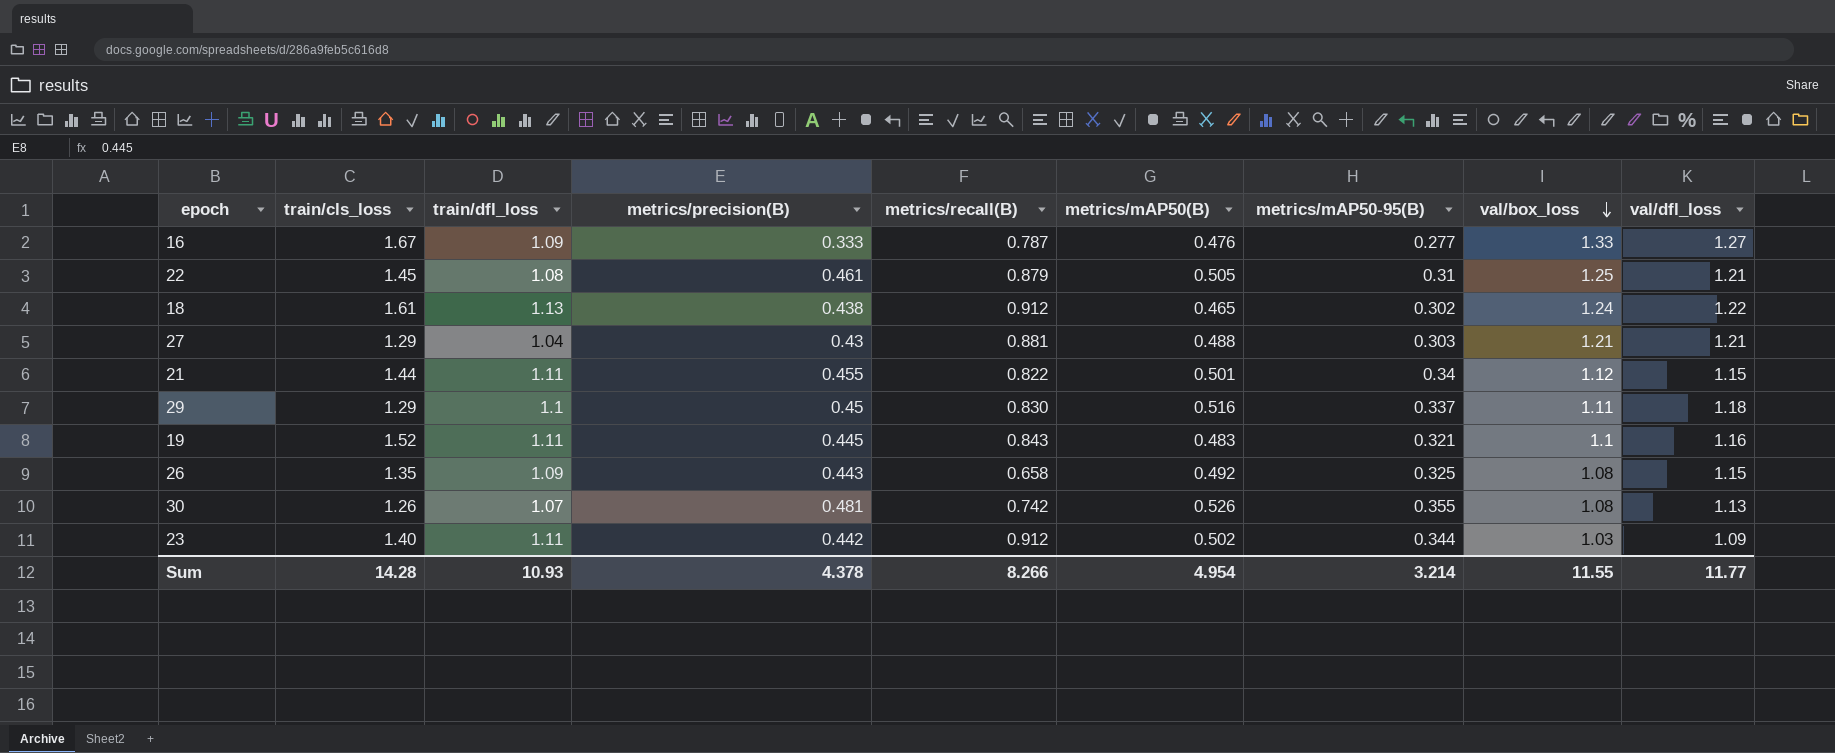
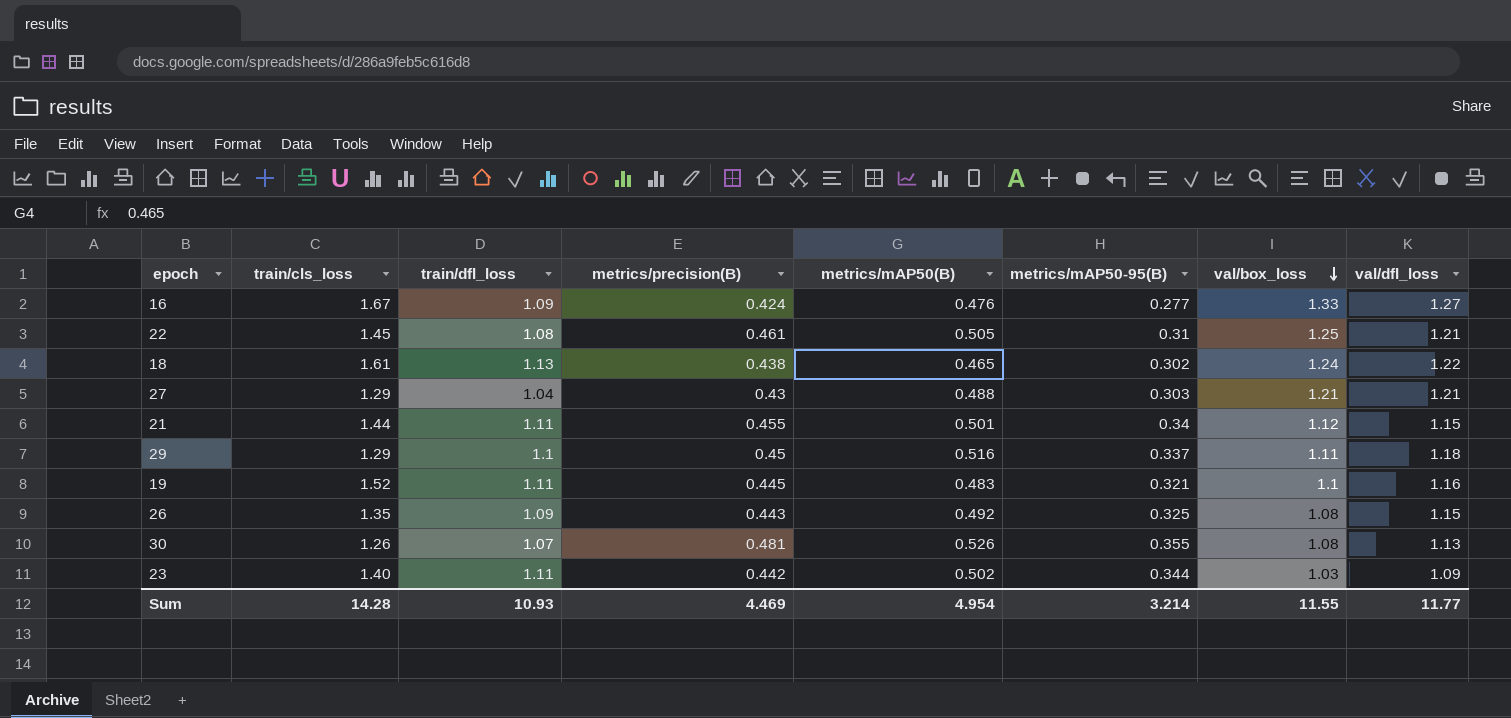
column metrics/recall(B) | position: 5 -> none
16 | metrics/precision(B): 0.333 -> 0.424
Sum | metrics/precision(B): 4.378 -> 4.469

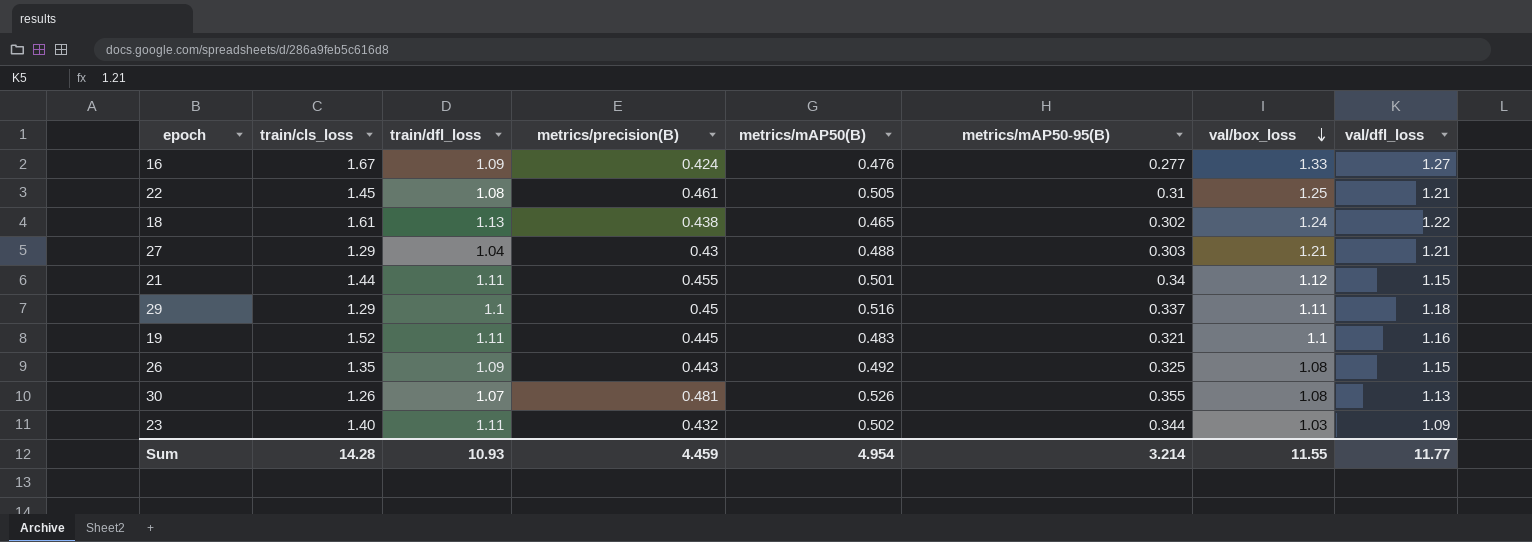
23 | metrics/precision(B): 0.442 -> 0.432
Sum | metrics/precision(B): 4.469 -> 4.459

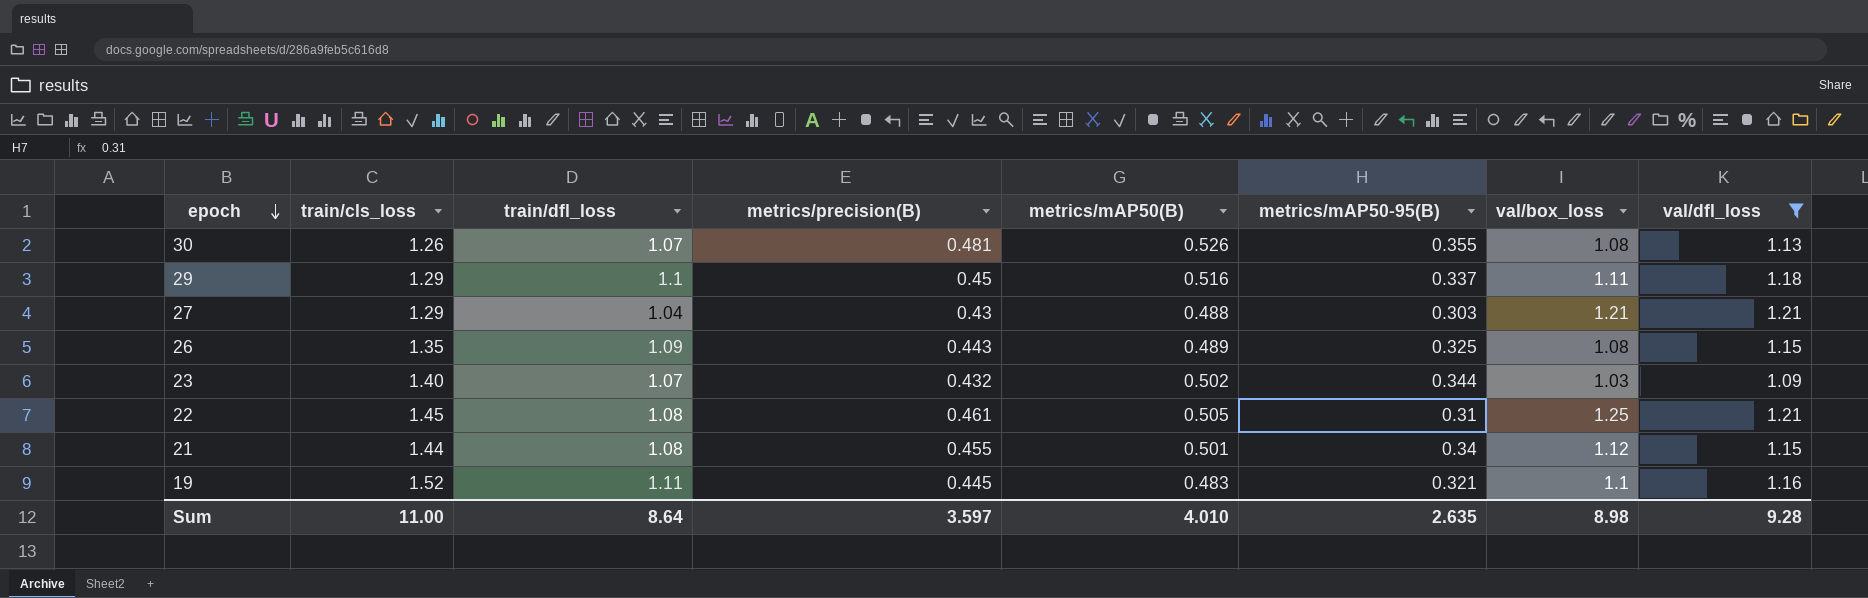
filter: none -> val/dfl_loss <= 1.21
row order: val/box_loss descending -> epoch descending
26 | metrics/mAP50(B): 0.492 -> 0.489
23 | train/dfl_loss: 1.11 -> 1.07
21 | train/dfl_loss: 1.11 -> 1.08
Sum | train/cls_loss: 14.28 -> 11.00
Sum | train/dfl_loss: 10.93 -> 8.64
Sum | metrics/precision(B): 4.459 -> 3.597
Sum | metrics/mAP50(B): 4.954 -> 4.010
Sum | metrics/mAP50-95(B): 3.214 -> 2.635
Sum | val/box_loss: 11.55 -> 8.98
Sum | val/dfl_loss: 11.77 -> 9.28

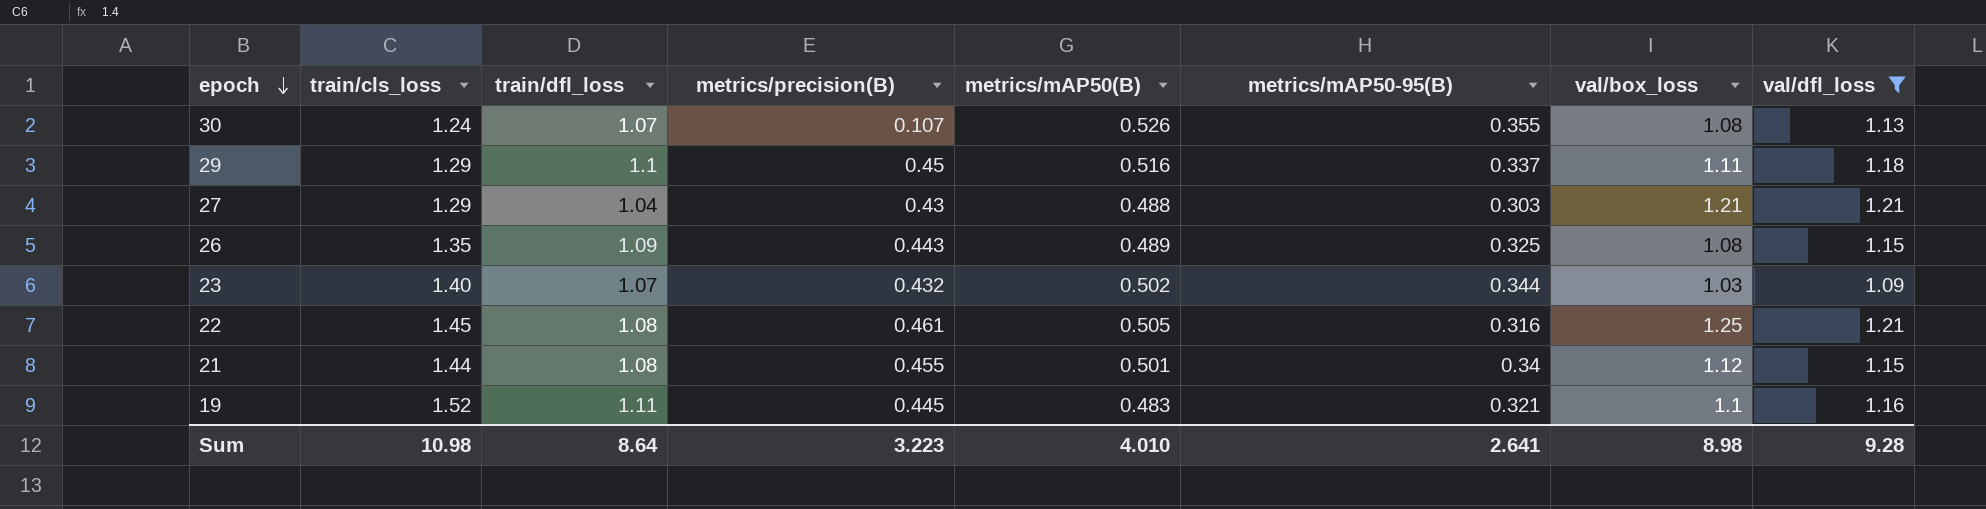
30 | train/cls_loss: 1.26 -> 1.24
30 | metrics/precision(B): 0.481 -> 0.107
22 | metrics/mAP50-95(B): 0.31 -> 0.316
Sum | train/cls_loss: 11.00 -> 10.98
Sum | metrics/precision(B): 3.597 -> 3.223
Sum | metrics/mAP50-95(B): 2.635 -> 2.641

